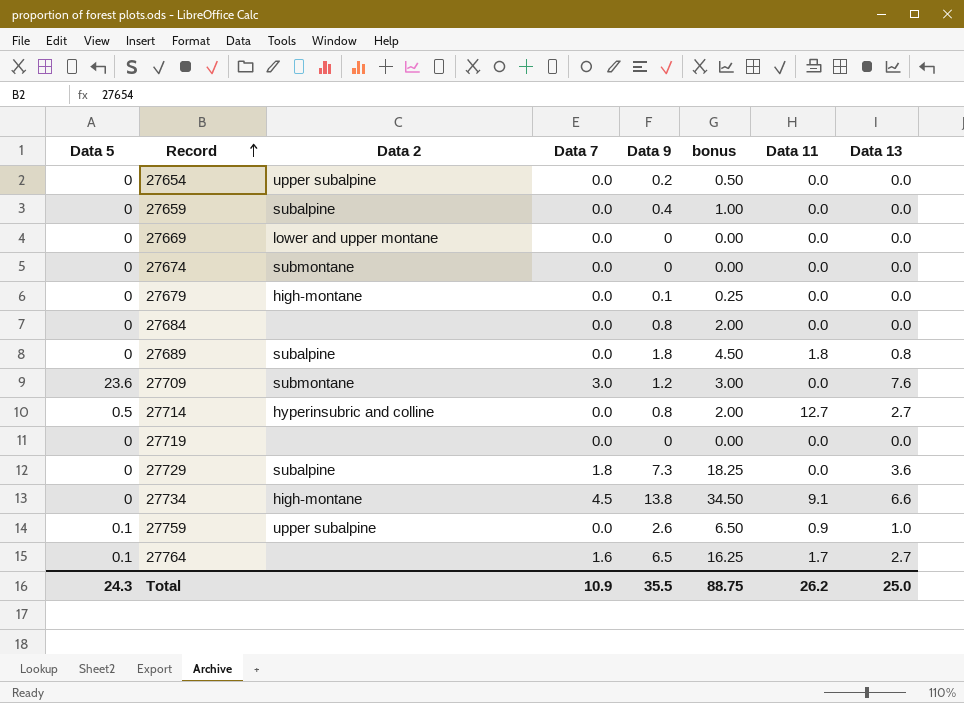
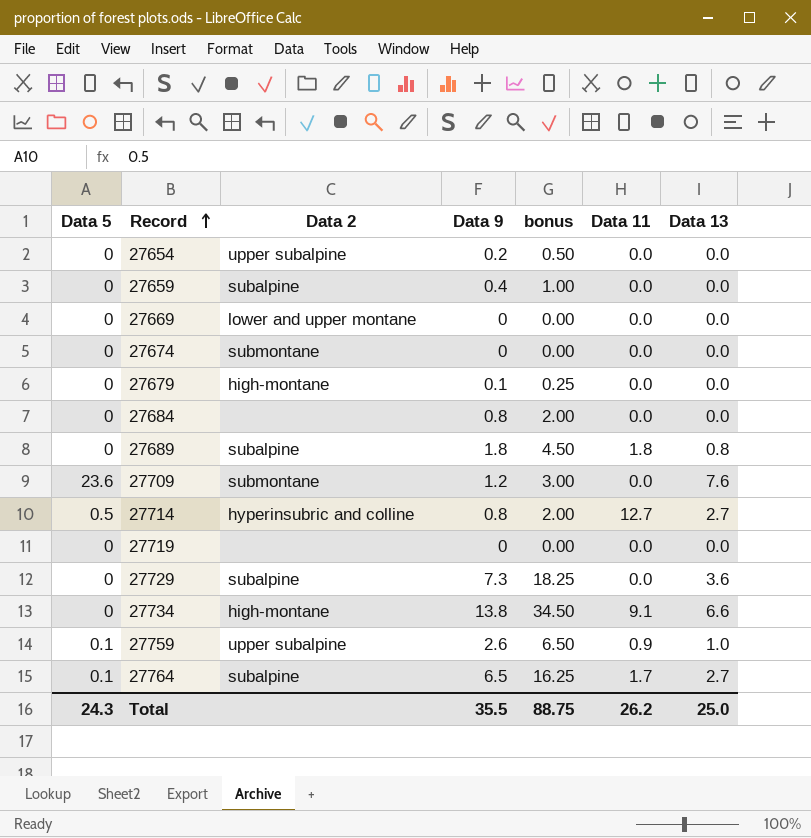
column Data 7 | position: 4 -> none
27764 | Data 2: none -> subalpine

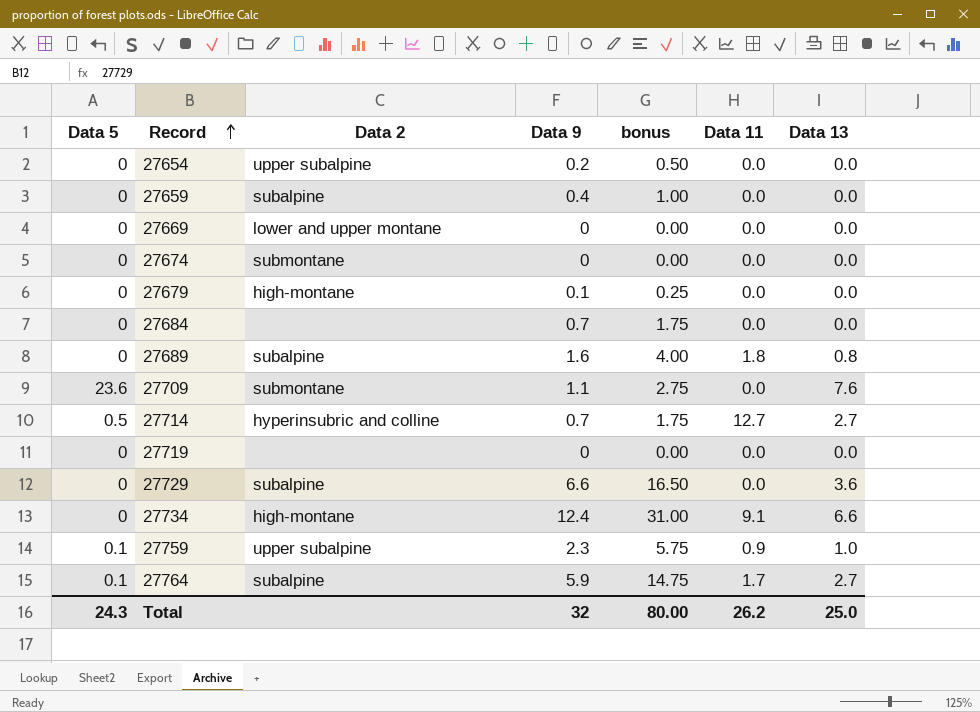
27684 | Data 9: 0.8 -> 0.7
27684 | bonus: 2.00 -> 1.75
27689 | Data 9: 1.8 -> 1.6
27689 | bonus: 4.50 -> 4.00
27709 | Data 9: 1.2 -> 1.1
27709 | bonus: 3.00 -> 2.75
27714 | Data 9: 0.8 -> 0.7
27714 | bonus: 2.00 -> 1.75
27729 | Data 9: 7.3 -> 6.6
27729 | bonus: 18.25 -> 16.50
27734 | Data 9: 13.8 -> 12.4
27734 | bonus: 34.50 -> 31.00
27759 | Data 9: 2.6 -> 2.3
27759 | bonus: 6.50 -> 5.75
27764 | Data 9: 6.5 -> 5.9
27764 | bonus: 16.25 -> 14.75
Total | Data 9: 35.5 -> 32
Total | bonus: 88.75 -> 80.00

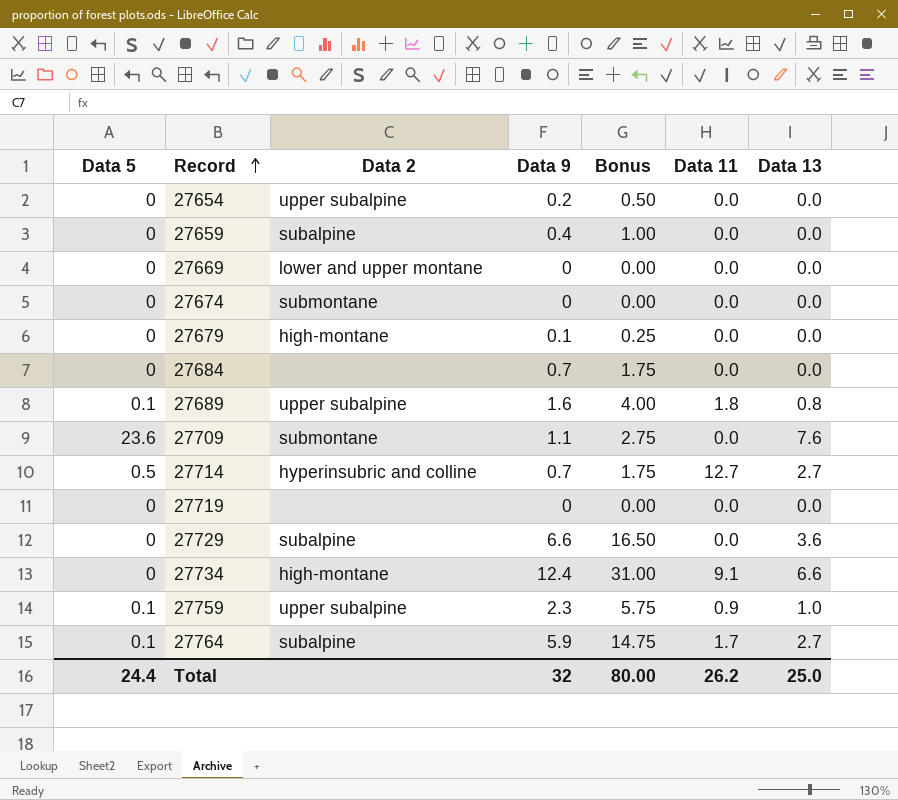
column name: bonus -> Bonus
27689 | Data 5: 0 -> 0.1
27689 | Data 2: subalpine -> upper subalpine
Total | Data 5: 24.3 -> 24.4

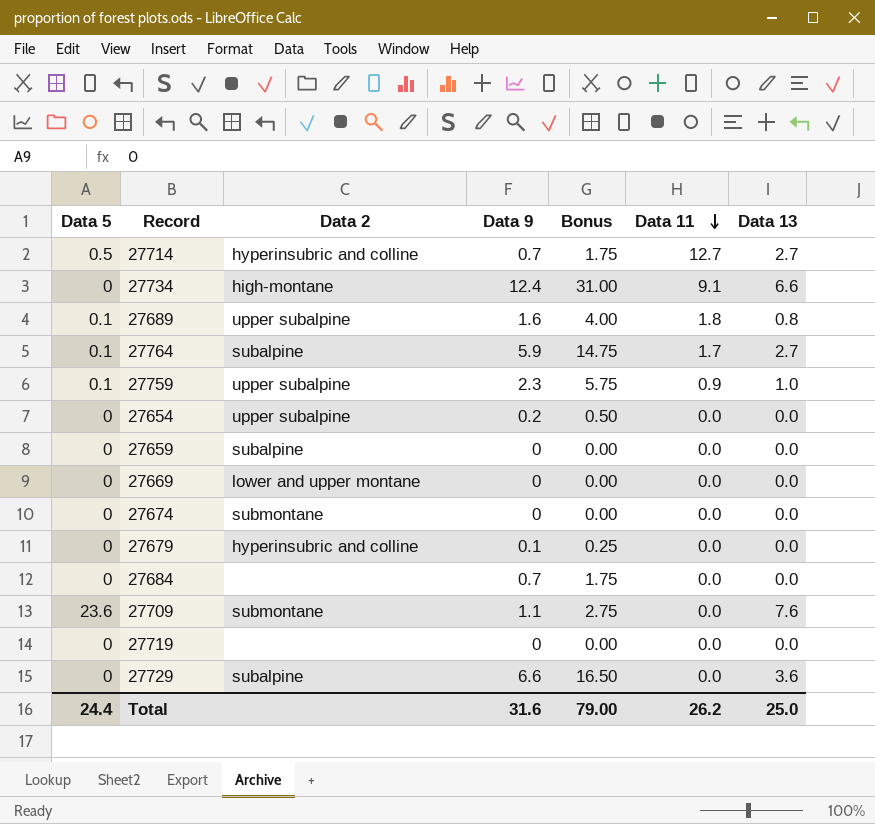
row order: Record ascending -> Data 11 descending
27659 | Data 9: 0.4 -> 0
27659 | Bonus: 1.00 -> 0.00
27679 | Data 2: high-montane -> hyperinsubric and colline
Total | Data 9: 32 -> 31.6
Total | Bonus: 80.00 -> 79.00

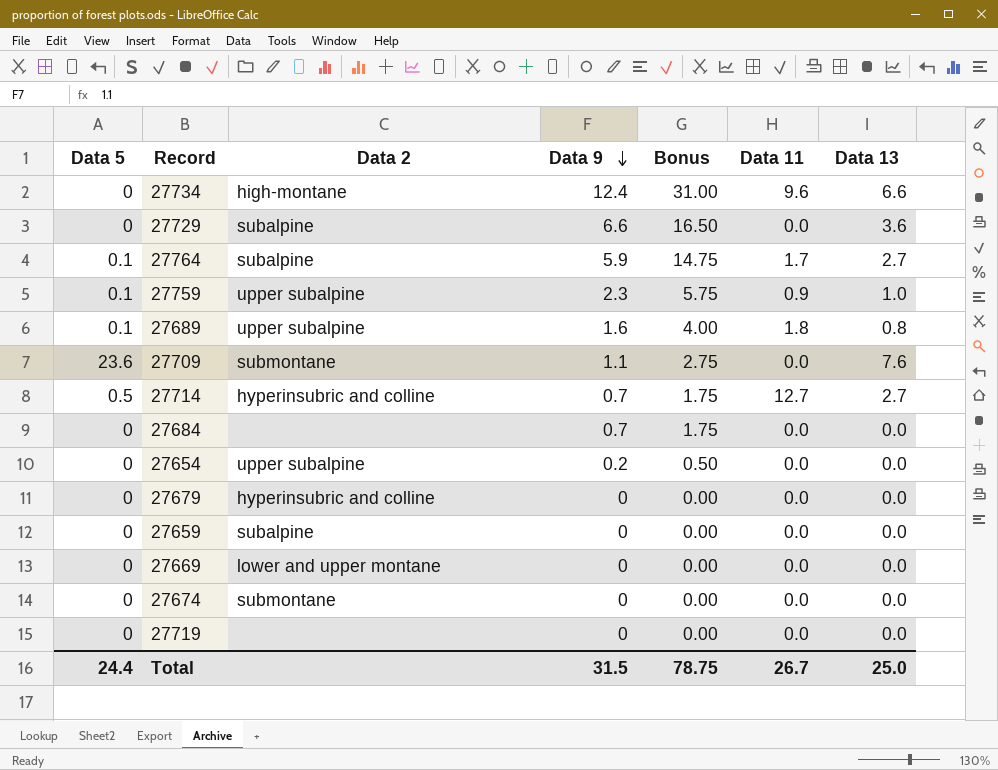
row order: Data 11 descending -> Data 9 descending
27734 | Data 11: 9.1 -> 9.6
27679 | Data 9: 0.1 -> 0
27679 | Bonus: 0.25 -> 0.00
Total | Data 9: 31.6 -> 31.5
Total | Bonus: 79.00 -> 78.75
Total | Data 11: 26.2 -> 26.7

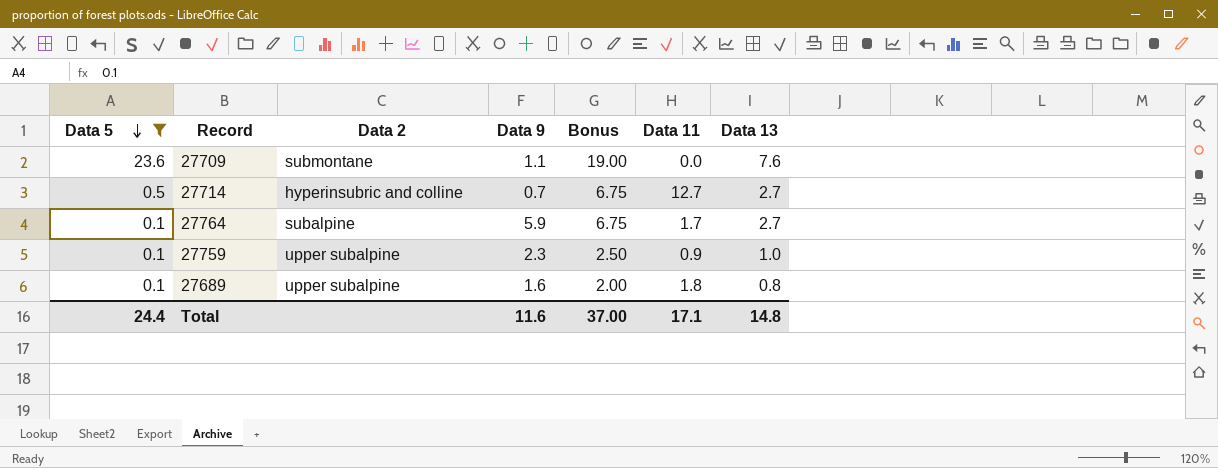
filter: none -> Data 5 != 0
row order: Data 9 descending -> Data 5 descending
column Bonus | formula: [Data 9] * 2.5 -> [Data 13] * 2.5
Total | Data 9: 31.5 -> 11.6
Total | Bonus: 78.75 -> 37.00
Total | Data 11: 26.7 -> 17.1
Total | Data 13: 25.0 -> 14.8

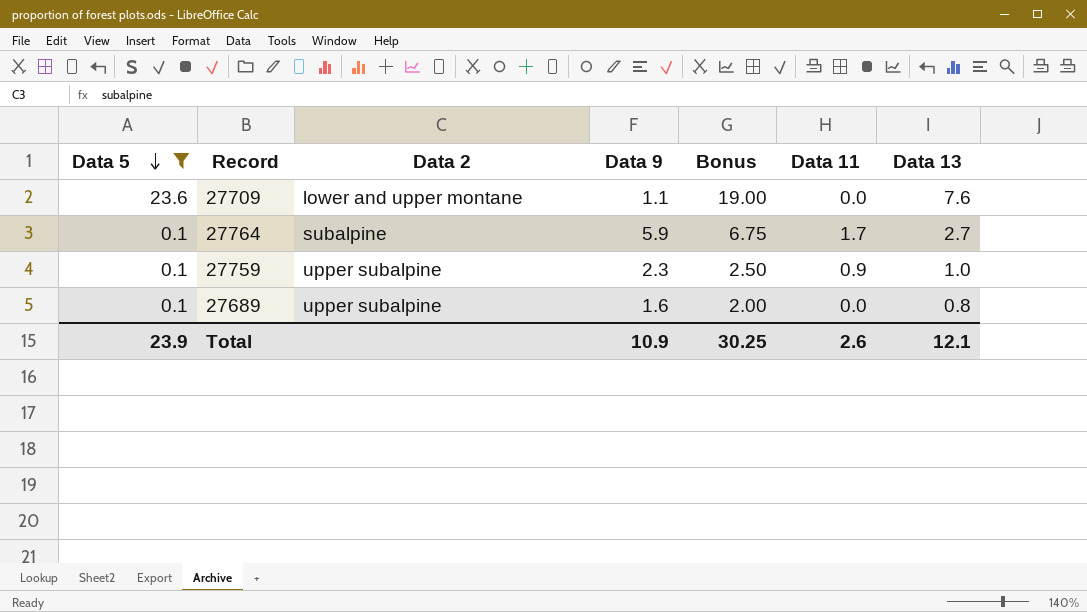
row 27714: 0.5 | hyperinsubric and colline | 0.7 | 6.75 | 12.7 | 2.7 -> none
27709 | Data 2: submontane -> lower and upper montane
27689 | Data 11: 1.8 -> 0.0
Total | Data 5: 24.4 -> 23.9
Total | Data 9: 11.6 -> 10.9
Total | Bonus: 37.00 -> 30.25
Total | Data 11: 17.1 -> 2.6
Total | Data 13: 14.8 -> 12.1

